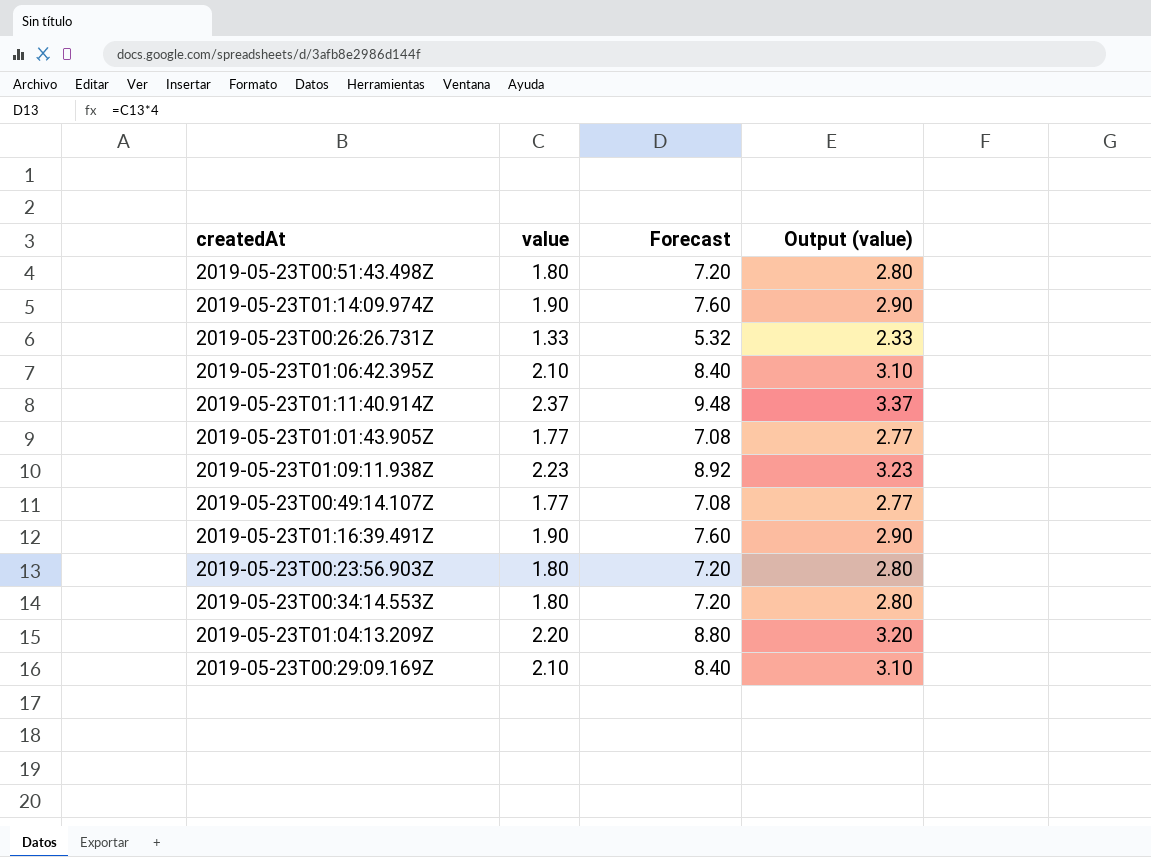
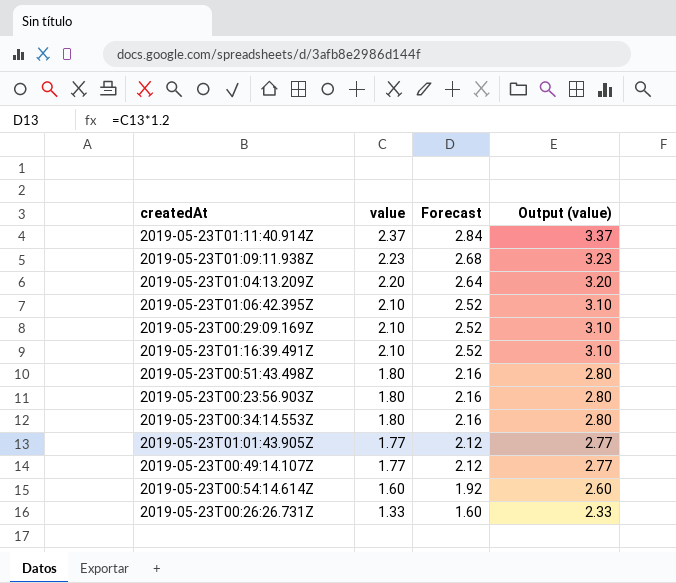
row order: none -> value descending
column Forecast | formula: [value] * 4 -> [value] * 1.2
row 2019-05-23T01:14:09.974Z: 1.90 | 7.60 | 2.90 -> none
2019-05-23T01:16:39.491Z | value: 1.90 -> 2.10
2019-05-23T01:16:39.491Z | Output (value): 2.90 -> 3.10
row 2019-05-23T00:54:14.614Z: none -> 1.60 | 1.92 | 2.60

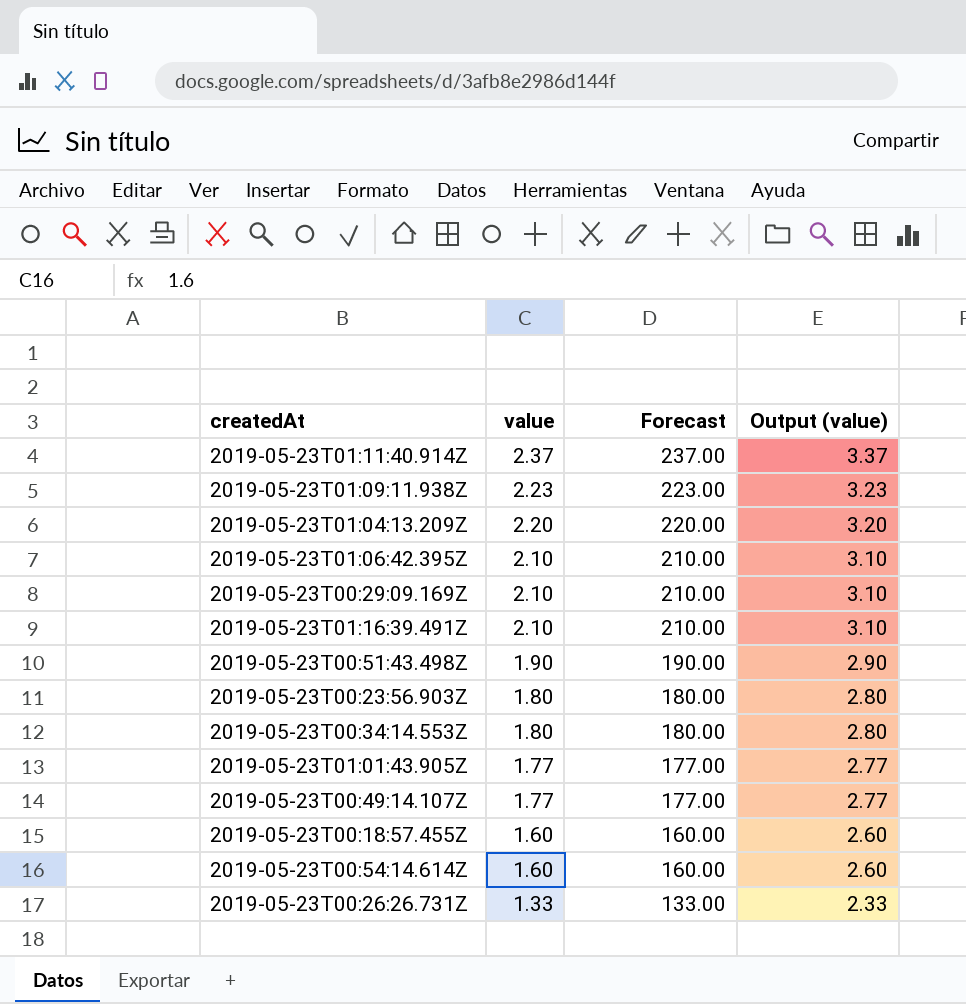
column Forecast | formula: [value] * 1.2 -> [value] * 100
2019-05-23T00:51:43.498Z | value: 1.80 -> 1.90
2019-05-23T00:51:43.498Z | Output (value): 2.80 -> 2.90
row 2019-05-23T00:18:57.455Z: none -> 1.60 | 160.00 | 2.60

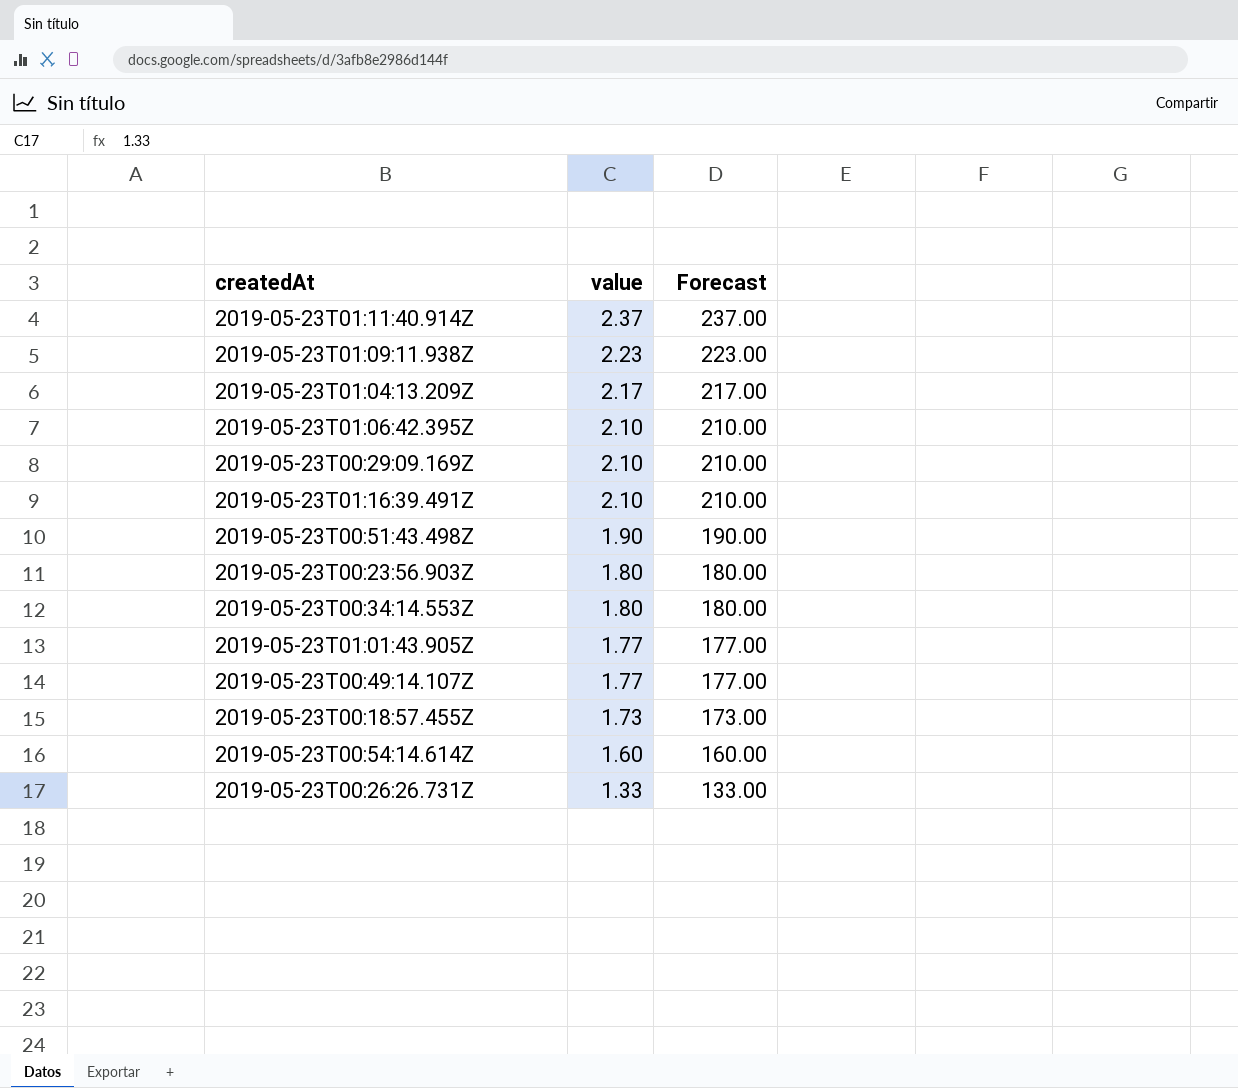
column Output (value) | formula: [value] + 1 -> none
2019-05-23T01:04:13.209Z | value: 2.20 -> 2.17
2019-05-23T01:04:13.209Z | Forecast: 220.00 -> 217.00
2019-05-23T00:18:57.455Z | value: 1.60 -> 1.73
2019-05-23T00:18:57.455Z | Forecast: 160.00 -> 173.00

